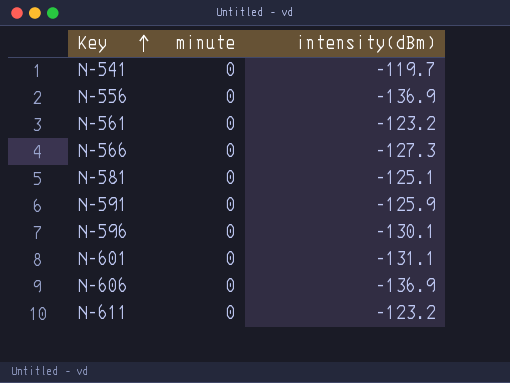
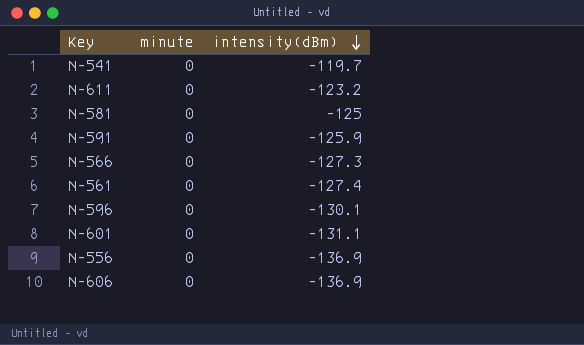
row order: Key ascending -> intensity(dBm) descending
N-581 | intensity(dBm): -125.1 -> -125
N-561 | intensity(dBm): -123.2 -> -127.4

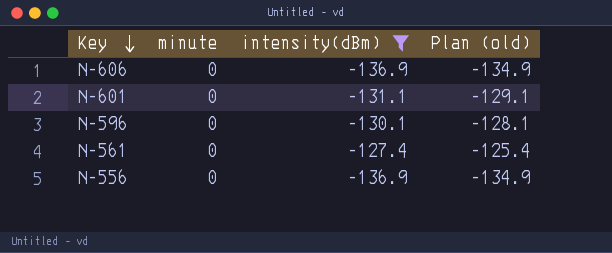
filter: none -> intensity(dBm) <= -127.4
row order: intensity(dBm) descending -> Key descending
column Plan (old) | formula: none -> [intensity(dBm)] + 2

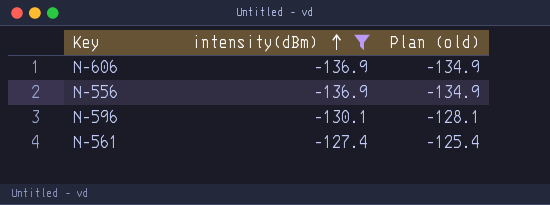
row order: Key descending -> intensity(dBm) ascending
column minute | position: 2 -> none
row N-601: 0 | -131.1 | -129.1 -> none

